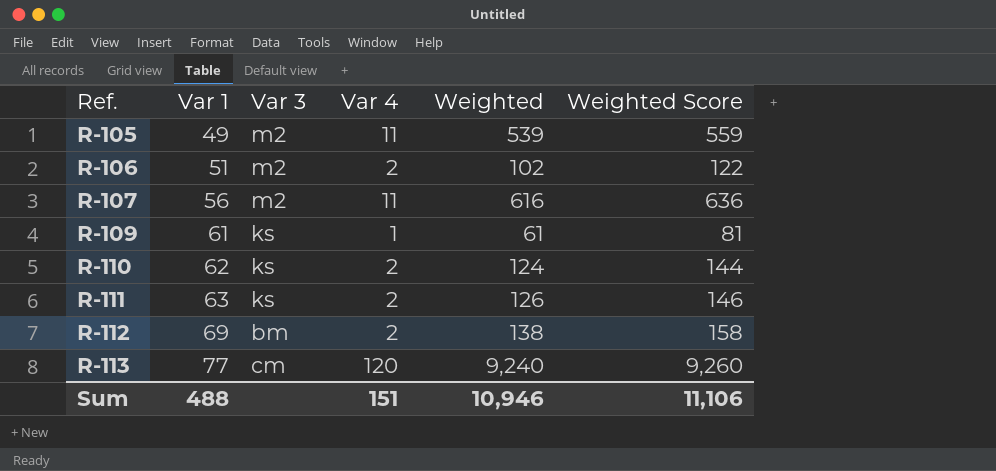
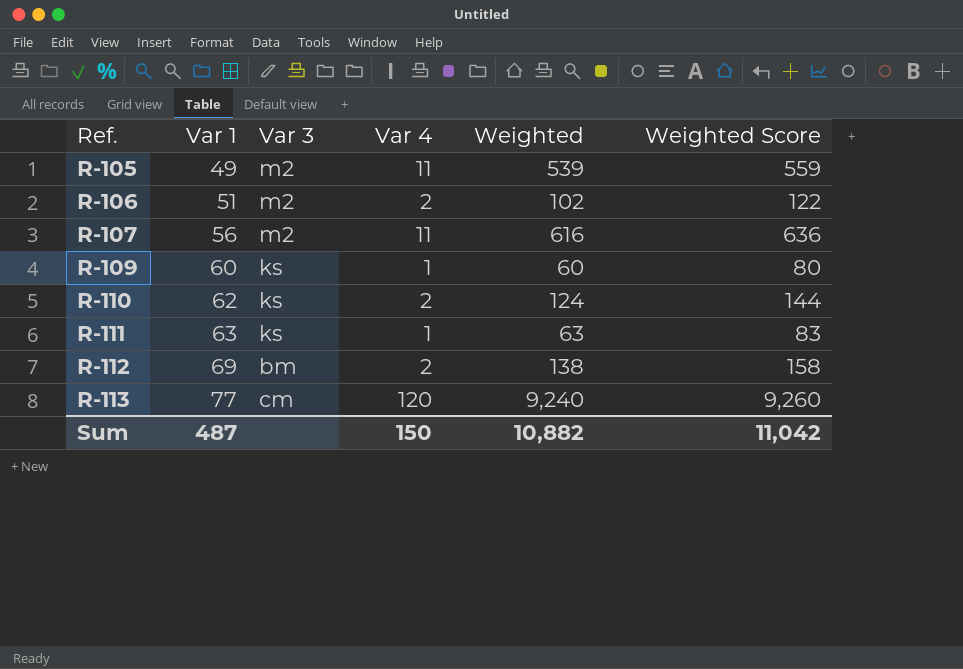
R-109 | Var 1: 61 -> 60
R-109 | Weighted: 61 -> 60
R-109 | Weighted Score: 81 -> 80
R-111 | Var 4: 2 -> 1
R-111 | Weighted: 126 -> 63
R-111 | Weighted Score: 146 -> 83
Sum | Var 1: 488 -> 487
Sum | Var 4: 151 -> 150
Sum | Weighted: 10,946 -> 10,882
Sum | Weighted Score: 11,106 -> 11,042

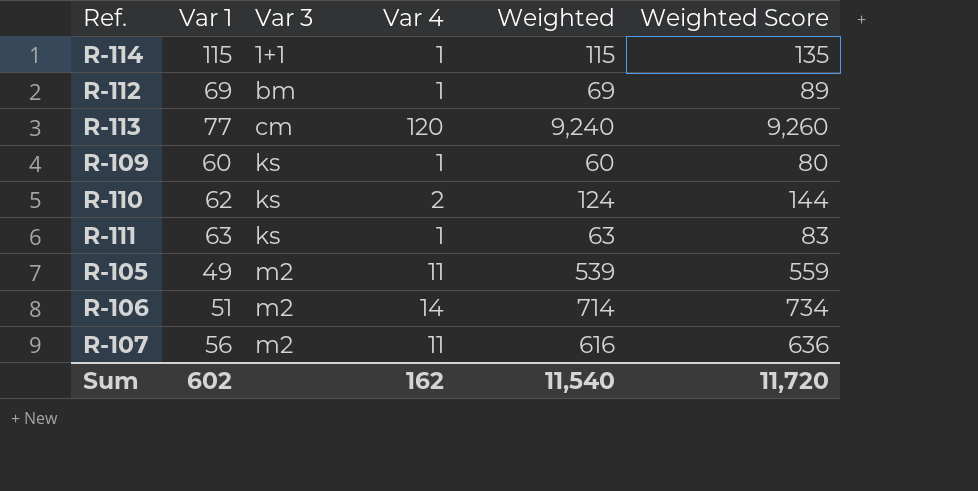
row order: Ref. ascending -> Var 3 ascending
row R-114: none -> 115 | 1+1 | 1 | 115 | 135
R-112 | Var 4: 2 -> 1
R-112 | Weighted: 138 -> 69
R-112 | Weighted Score: 158 -> 89
R-106 | Var 4: 2 -> 14
R-106 | Weighted: 102 -> 714
R-106 | Weighted Score: 122 -> 734
Sum | Var 1: 487 -> 602
Sum | Var 4: 150 -> 162
Sum | Weighted: 10,882 -> 11,540
Sum | Weighted Score: 11,042 -> 11,720

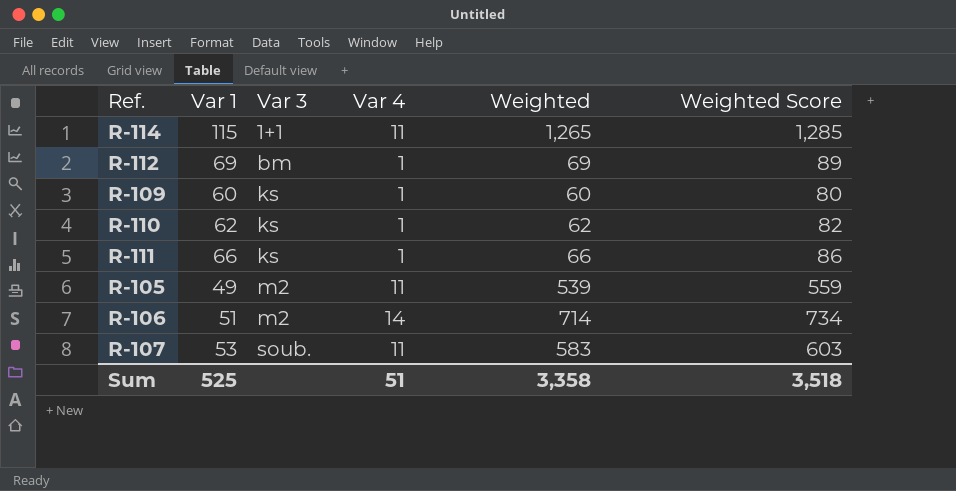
row R-113: 77 | cm | 120 | 9,240 | 9,260 -> none
R-114 | Var 4: 1 -> 11
R-114 | Weighted: 115 -> 1,265
R-114 | Weighted Score: 135 -> 1,285
R-110 | Var 4: 2 -> 1
R-110 | Weighted: 124 -> 62
R-110 | Weighted Score: 144 -> 82
R-111 | Var 1: 63 -> 66
R-111 | Weighted: 63 -> 66
R-111 | Weighted Score: 83 -> 86
R-107 | Var 1: 56 -> 53
R-107 | Var 3: m2 -> soub.
R-107 | Weighted: 616 -> 583
R-107 | Weighted Score: 636 -> 603
Sum | Var 1: 602 -> 525
Sum | Var 4: 162 -> 51
Sum | Weighted: 11,540 -> 3,358
Sum | Weighted Score: 11,720 -> 3,518

